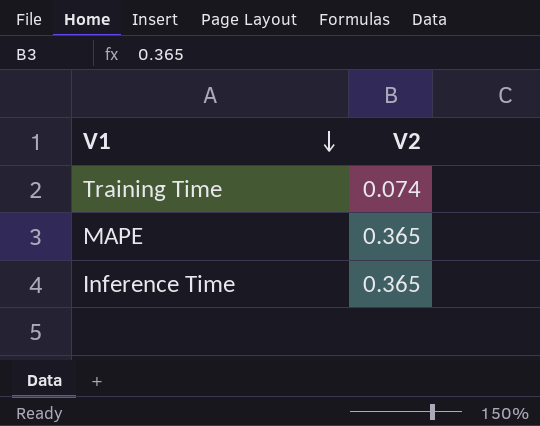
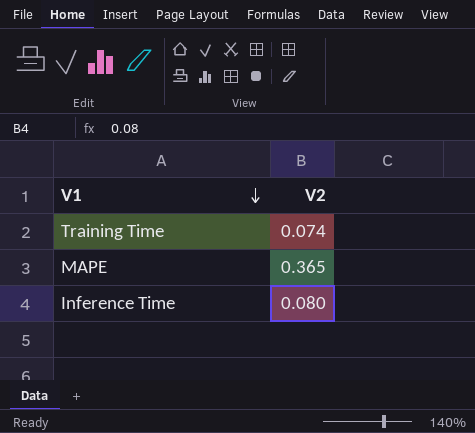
Inference Time | V2: 0.365 -> 0.080

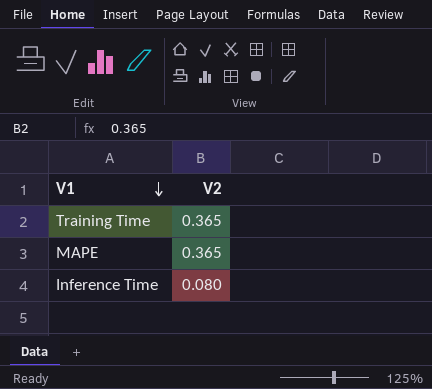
Training Time | V2: 0.074 -> 0.365

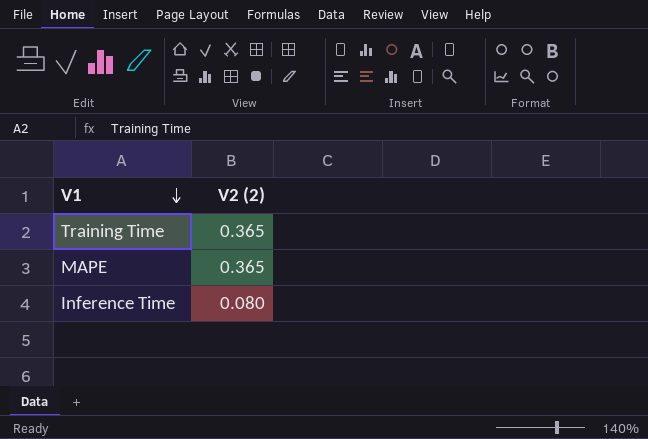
column name: V2 -> V2 (2)

